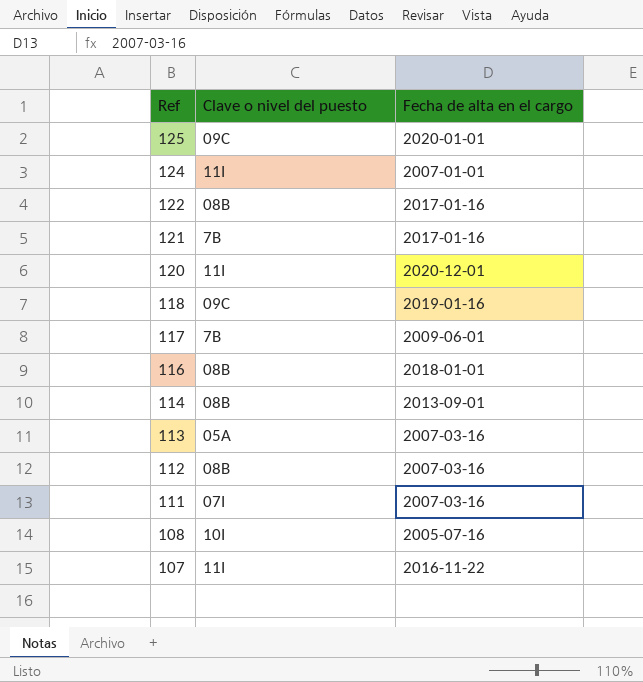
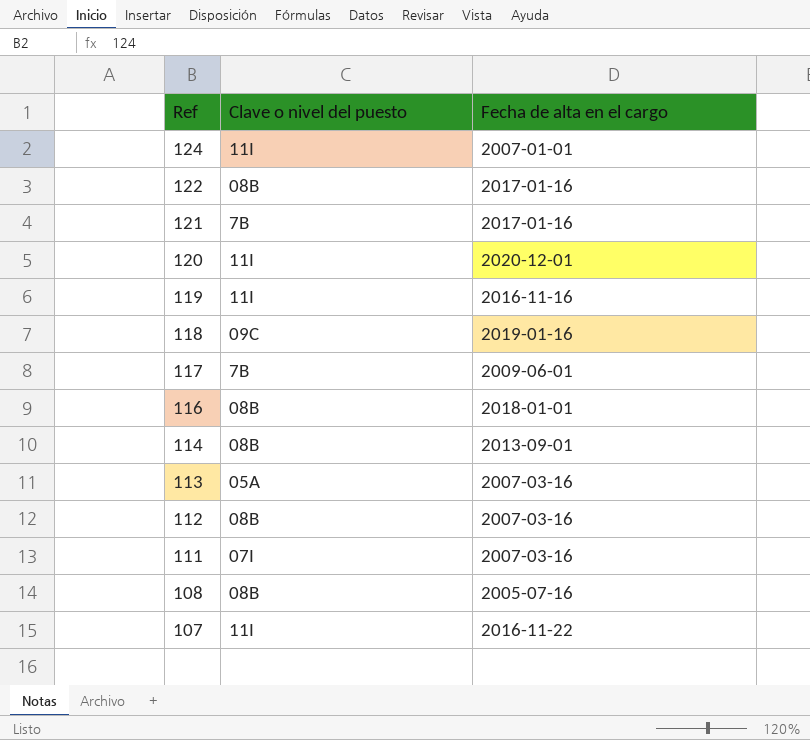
row 125: 09C | 2020-01-01 -> none
row 119: none -> 11I | 2016-11-16
108 | Clave o nivel del puesto: 10I -> 08B

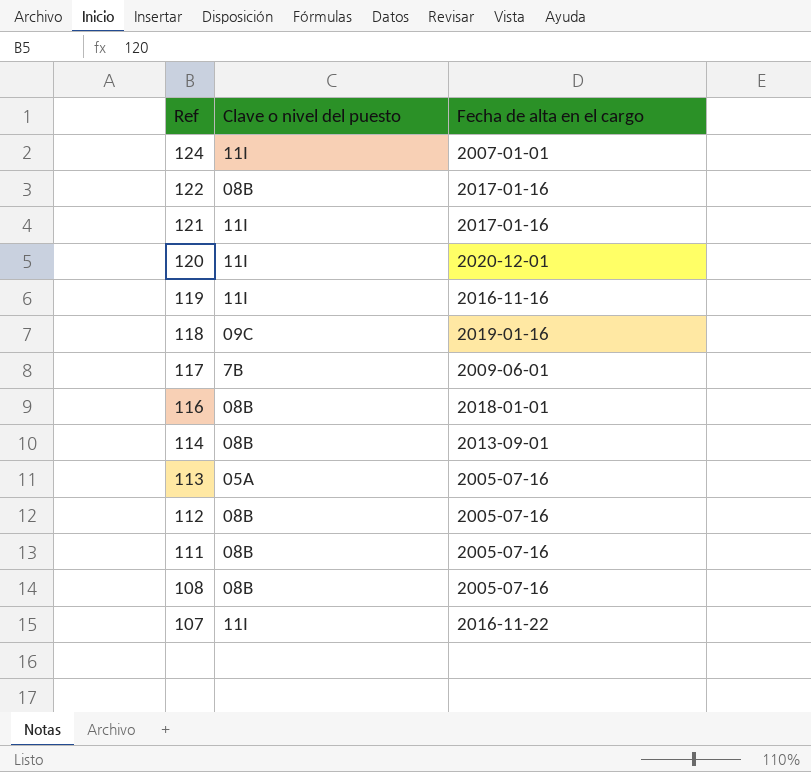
121 | Clave o nivel del puesto: 7B -> 11I
113 | Fecha de alta en el cargo: 2007-03-16 -> 2005-07-16
112 | Fecha de alta en el cargo: 2007-03-16 -> 2005-07-16
111 | Clave o nivel del puesto: 07I -> 08B
111 | Fecha de alta en el cargo: 2007-03-16 -> 2005-07-16

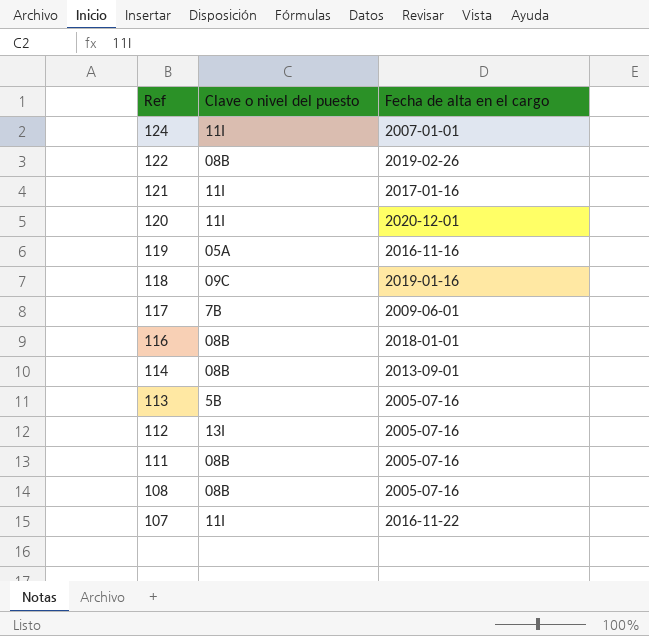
122 | Fecha de alta en el cargo: 2017-01-16 -> 2019-02-26
119 | Clave o nivel del puesto: 11I -> 05A
113 | Clave o nivel del puesto: 05A -> 5B
112 | Clave o nivel del puesto: 08B -> 13I

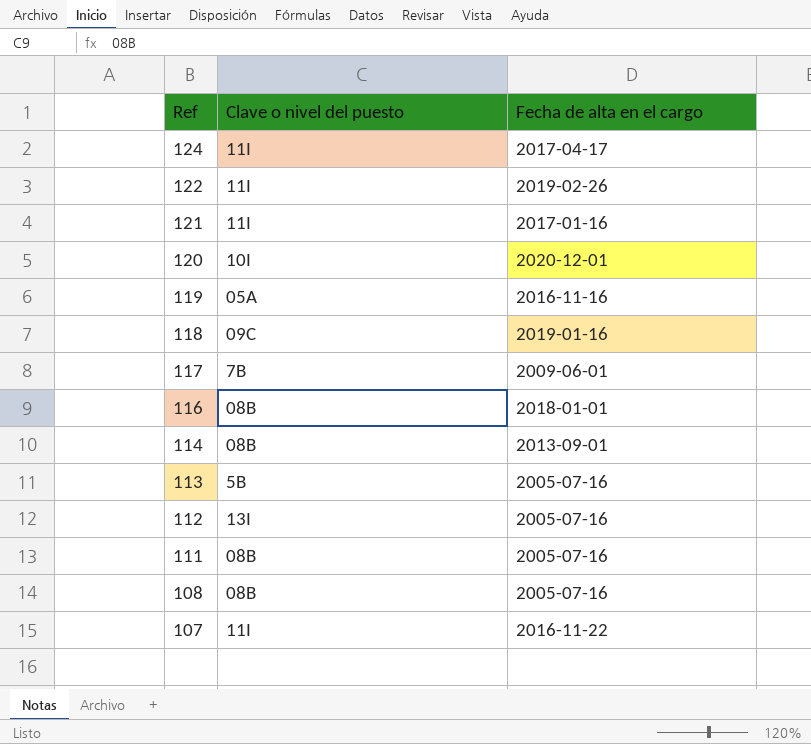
124 | Fecha de alta en el cargo: 2007-01-01 -> 2017-04-17
122 | Clave o nivel del puesto: 08B -> 11I
120 | Clave o nivel del puesto: 11I -> 10I

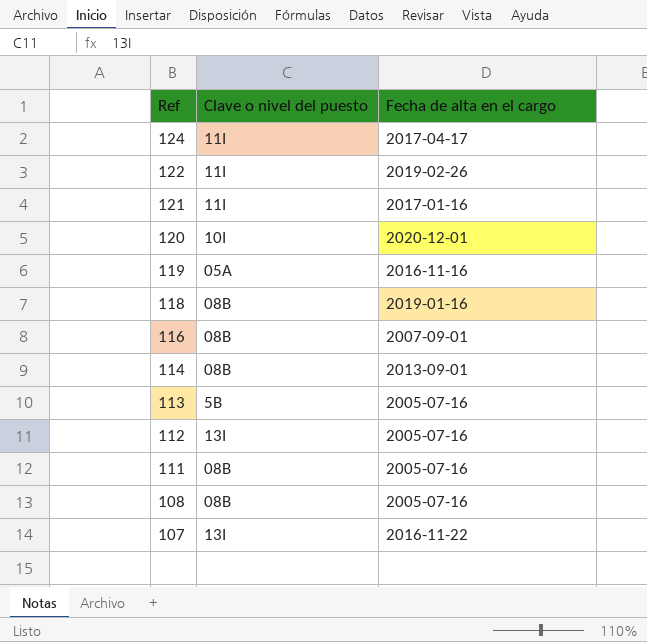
row 117: 7B | 2009-06-01 -> none
118 | Clave o nivel del puesto: 09C -> 08B
116 | Fecha de alta en el cargo: 2018-01-01 -> 2007-09-01
107 | Clave o nivel del puesto: 11I -> 13I

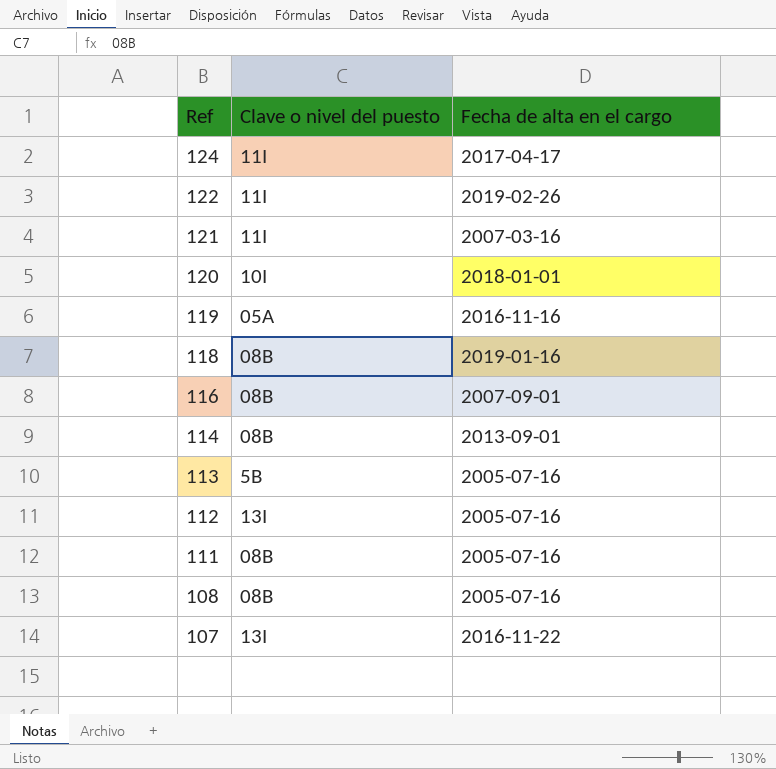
121 | Fecha de alta en el cargo: 2017-01-16 -> 2007-03-16
120 | Fecha de alta en el cargo: 2020-12-01 -> 2018-01-01

